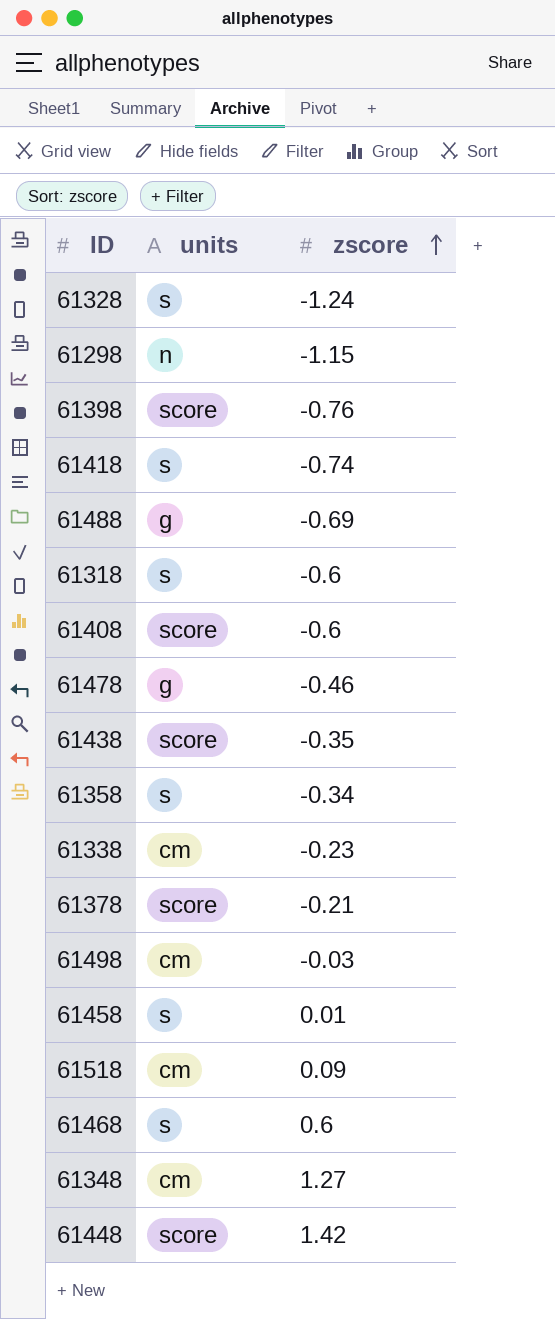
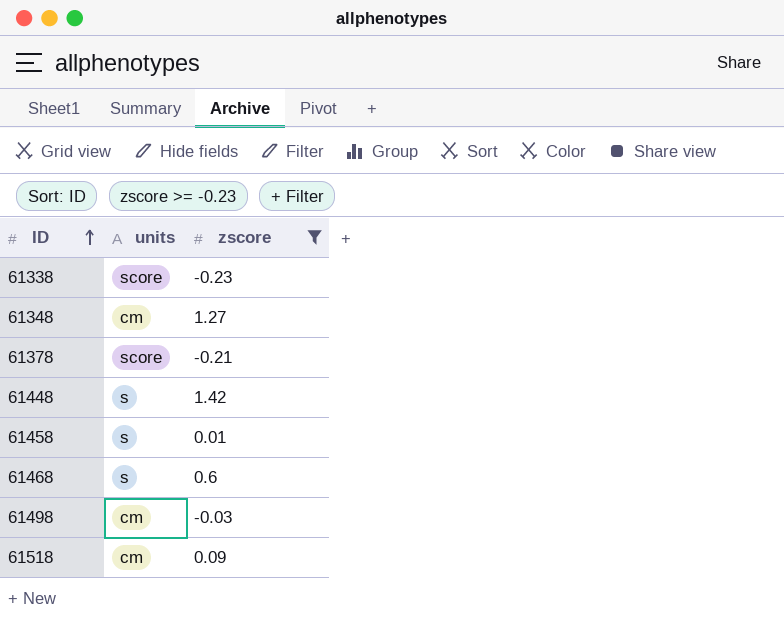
filter: none -> zscore >= -0.23
row order: zscore ascending -> ID ascending
61338 | units: cm -> score
61448 | units: score -> s

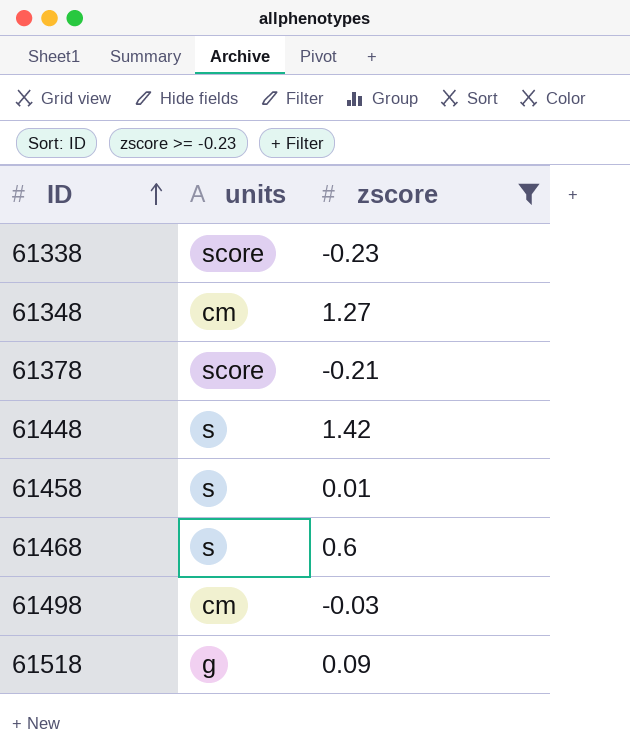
61518 | units: cm -> g

